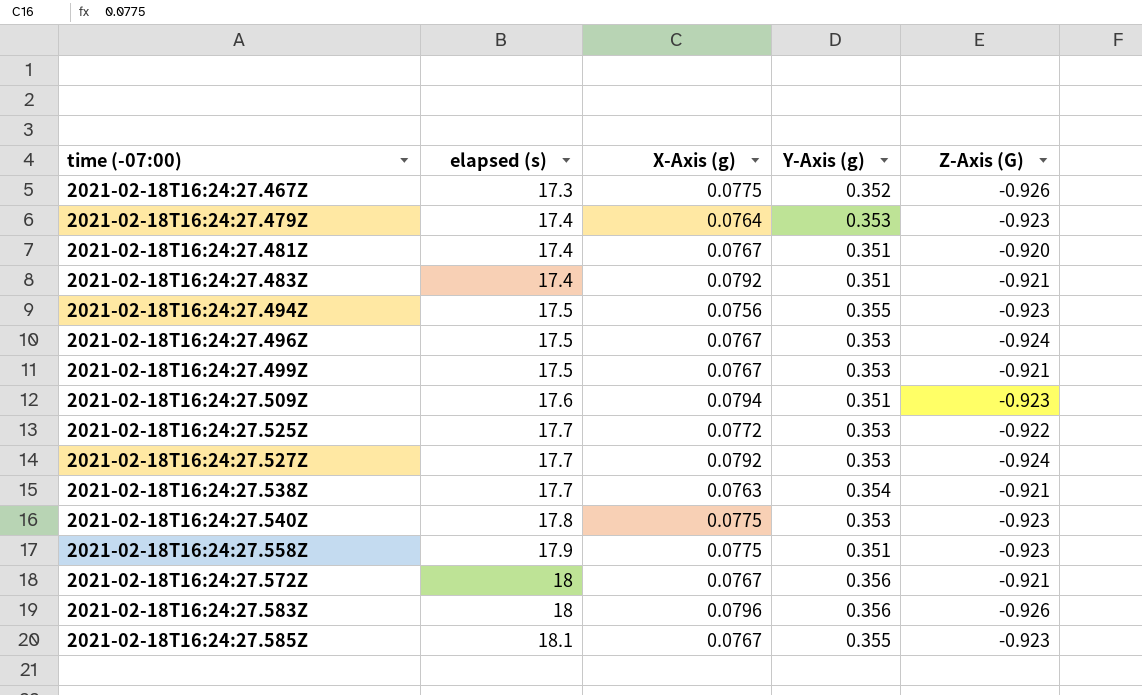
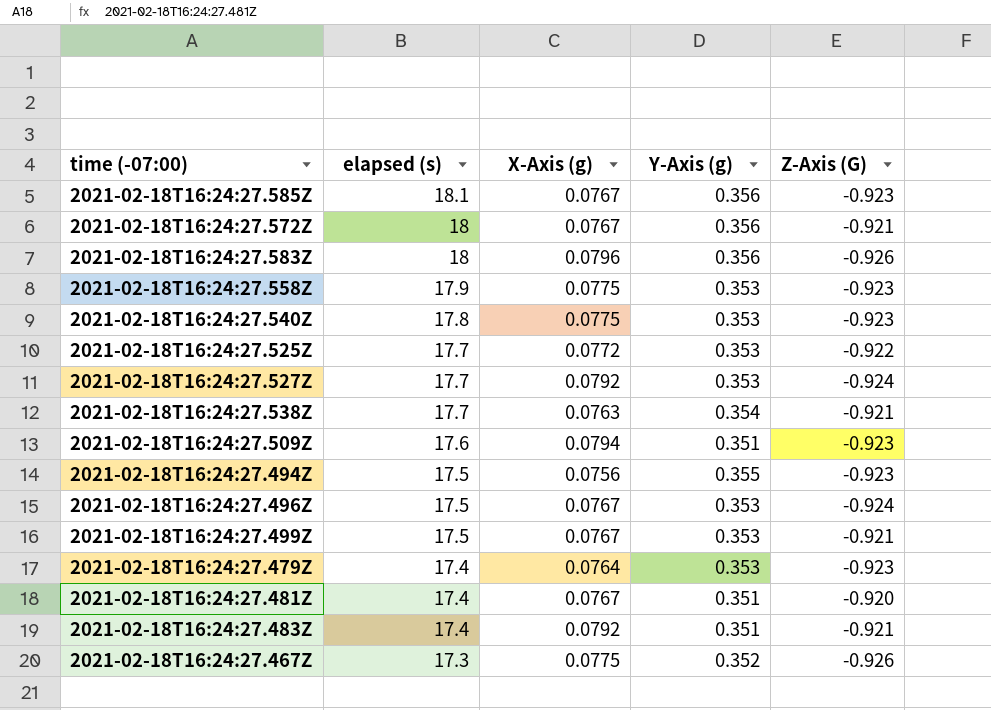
row order: time (-07:00) ascending -> elapsed (s) descending
2021-02-18T16:24:27.585Z | Y-Axis (g): 0.355 -> 0.356
2021-02-18T16:24:27.558Z | Y-Axis (g): 0.351 -> 0.353

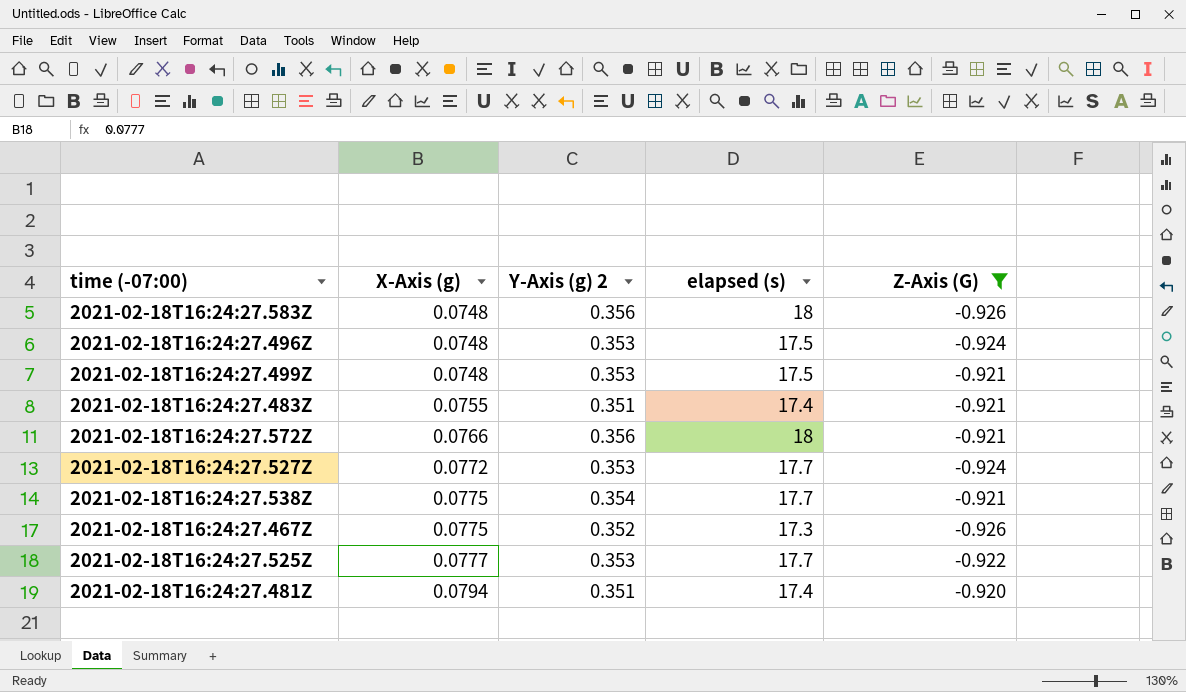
filter: none -> Z-Axis (G) != -0.923
row order: elapsed (s) descending -> X-Axis (g) ascending
column name: Y-Axis (g) -> Y-Axis (g) 2
column elapsed (s) | position: 2 -> 4
2021-02-18T16:24:27.583Z | X-Axis (g): 0.0796 -> 0.0748
2021-02-18T16:24:27.496Z | X-Axis (g): 0.0767 -> 0.0748
2021-02-18T16:24:27.499Z | X-Axis (g): 0.0767 -> 0.0748
2021-02-18T16:24:27.483Z | X-Axis (g): 0.0792 -> 0.0755
2021-02-18T16:24:27.572Z | X-Axis (g): 0.0767 -> 0.0766
2021-02-18T16:24:27.527Z | X-Axis (g): 0.0792 -> 0.0772
2021-02-18T16:24:27.538Z | X-Axis (g): 0.0763 -> 0.0775
2021-02-18T16:24:27.525Z | X-Axis (g): 0.0772 -> 0.0777
2021-02-18T16:24:27.481Z | X-Axis (g): 0.0767 -> 0.0794

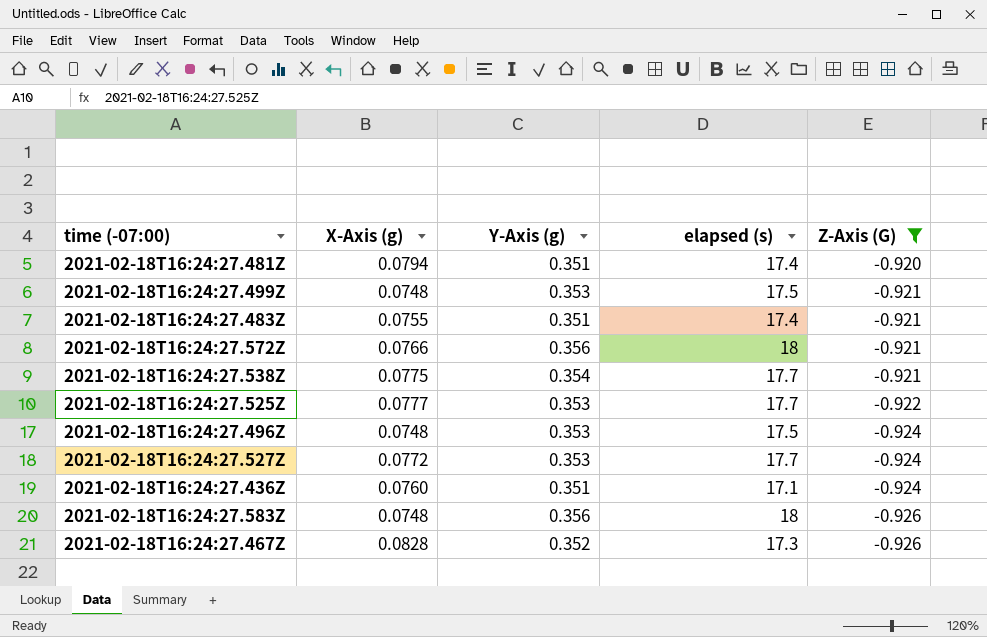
row order: X-Axis (g) ascending -> Z-Axis (G) descending
column name: Y-Axis (g) 2 -> Y-Axis (g)
row 2021-02-18T16:24:27.436Z: none -> 0.0760 | 0.351 | 17.1 | -0.924
2021-02-18T16:24:27.467Z | X-Axis (g): 0.0775 -> 0.0828

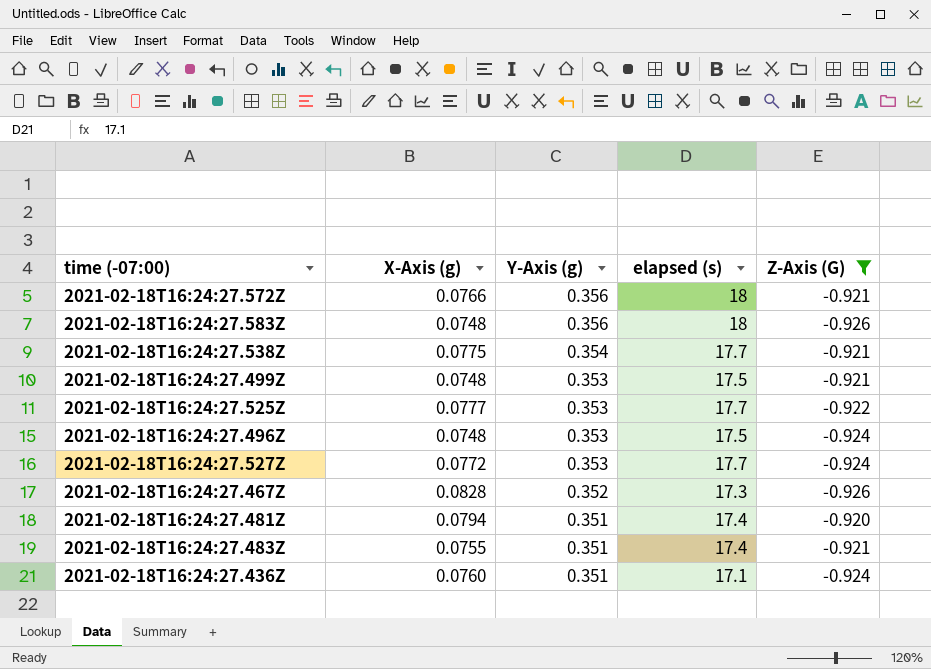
row order: Z-Axis (G) descending -> Y-Axis (g) descending

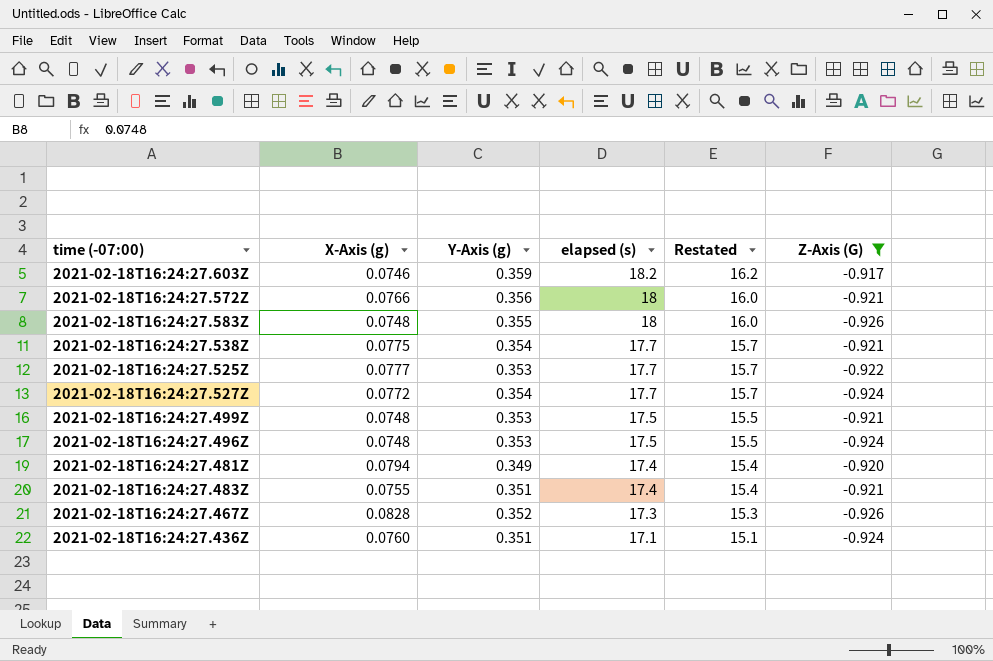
row order: Y-Axis (g) descending -> elapsed (s) descending
column Restated | formula: none -> [elapsed (s)] - 2
row 2021-02-18T16:24:27.603Z: none -> 0.0746 | 0.359 | 18.2 | 16.2 | -0.917
2021-02-18T16:24:27.583Z | Y-Axis (g): 0.356 -> 0.355
2021-02-18T16:24:27.527Z | Y-Axis (g): 0.353 -> 0.354
2021-02-18T16:24:27.481Z | Y-Axis (g): 0.351 -> 0.349

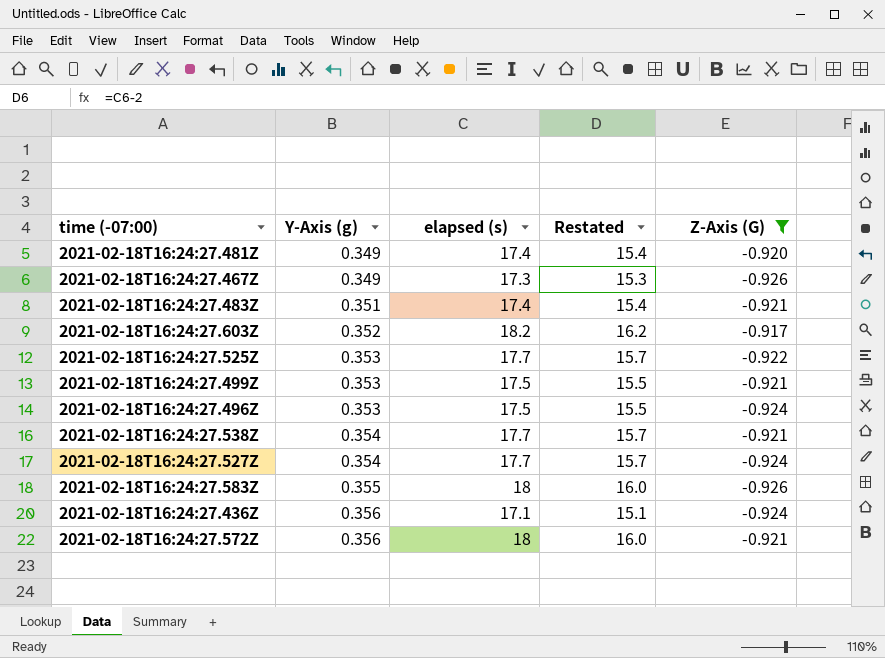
row order: elapsed (s) descending -> Y-Axis (g) ascending
column X-Axis (g) | position: 2 -> none
2021-02-18T16:24:27.467Z | Y-Axis (g): 0.352 -> 0.349
2021-02-18T16:24:27.603Z | Y-Axis (g): 0.359 -> 0.352
2021-02-18T16:24:27.436Z | Y-Axis (g): 0.351 -> 0.356

